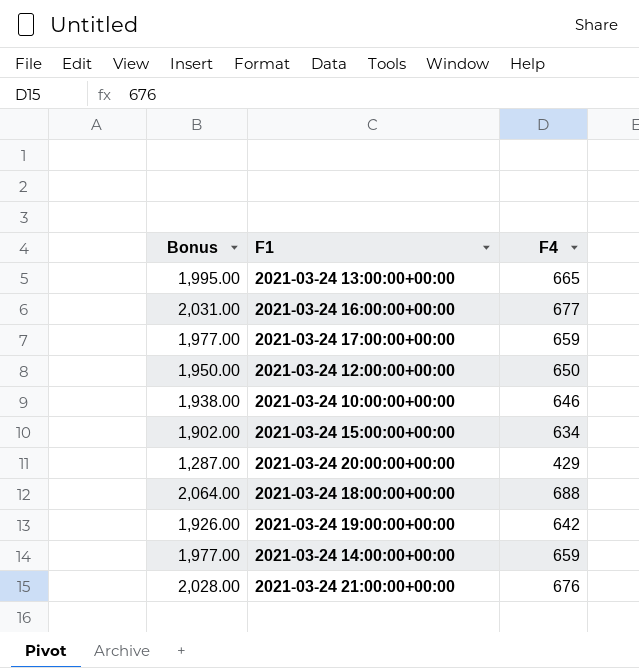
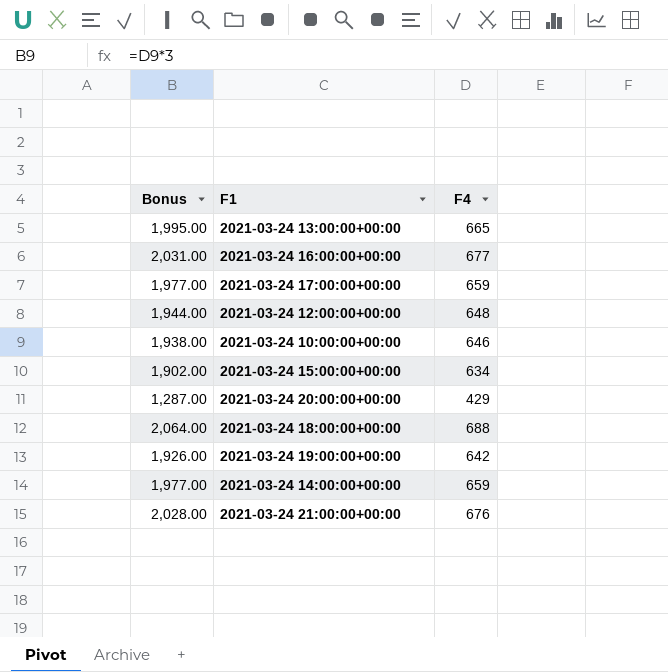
2021-03-24 12:00:00+00:00 | Bonus: 1,950.00 -> 1,944.00
2021-03-24 12:00:00+00:00 | F4: 650 -> 648

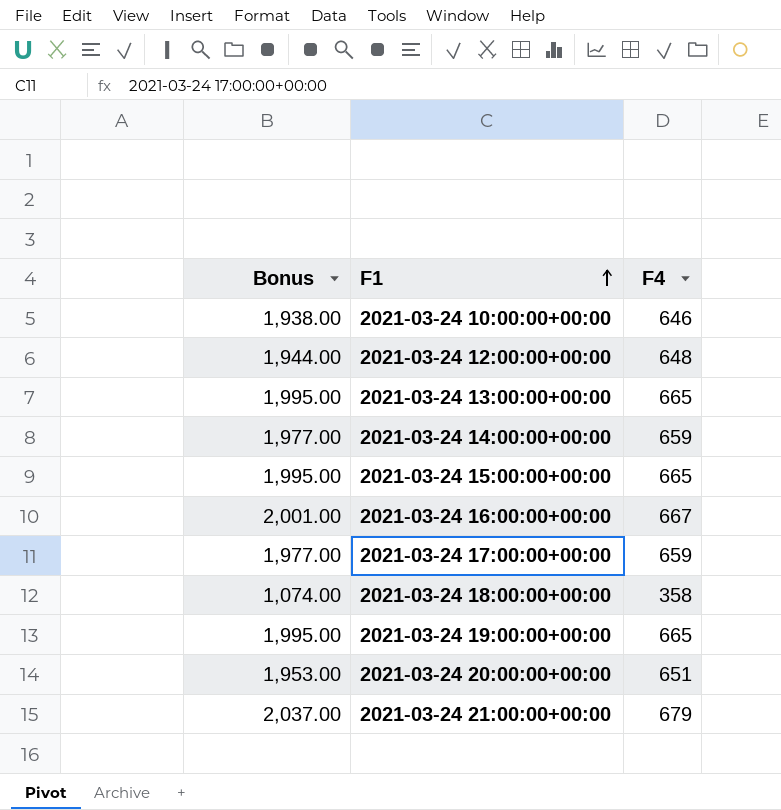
row order: none -> F1 ascending
2021-03-24 15:00:00+00:00 | Bonus: 1,902.00 -> 1,995.00
2021-03-24 15:00:00+00:00 | F4: 634 -> 665
2021-03-24 16:00:00+00:00 | Bonus: 2,031.00 -> 2,001.00
2021-03-24 16:00:00+00:00 | F4: 677 -> 667
2021-03-24 18:00:00+00:00 | Bonus: 2,064.00 -> 1,074.00
2021-03-24 18:00:00+00:00 | F4: 688 -> 358
2021-03-24 19:00:00+00:00 | Bonus: 1,926.00 -> 1,995.00
2021-03-24 19:00:00+00:00 | F4: 642 -> 665
2021-03-24 20:00:00+00:00 | Bonus: 1,287.00 -> 1,953.00
2021-03-24 20:00:00+00:00 | F4: 429 -> 651
2021-03-24 21:00:00+00:00 | Bonus: 2,028.00 -> 2,037.00
2021-03-24 21:00:00+00:00 | F4: 676 -> 679

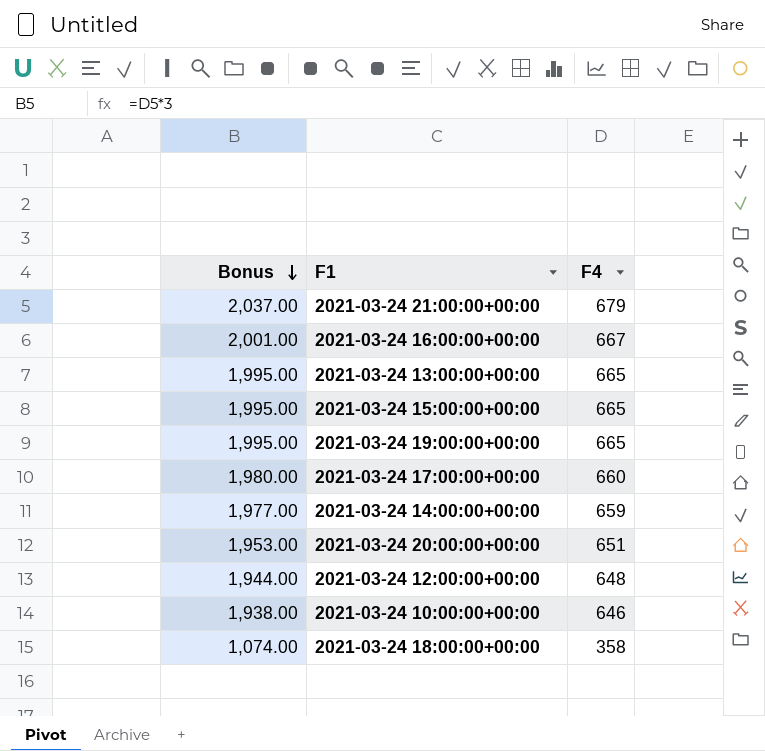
row order: F1 ascending -> Bonus descending
2021-03-24 17:00:00+00:00 | Bonus: 1,977.00 -> 1,980.00
2021-03-24 17:00:00+00:00 | F4: 659 -> 660

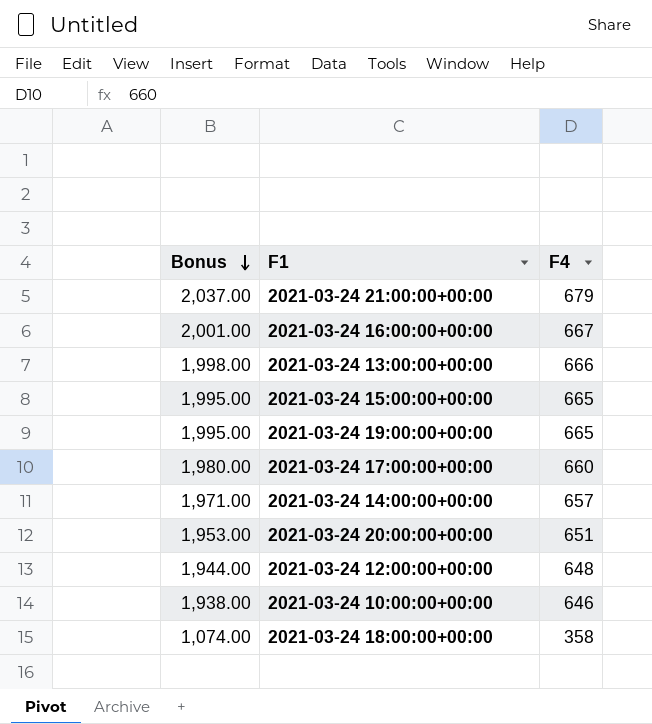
2021-03-24 13:00:00+00:00 | Bonus: 1,995.00 -> 1,998.00
2021-03-24 13:00:00+00:00 | F4: 665 -> 666
2021-03-24 14:00:00+00:00 | Bonus: 1,977.00 -> 1,971.00
2021-03-24 14:00:00+00:00 | F4: 659 -> 657

